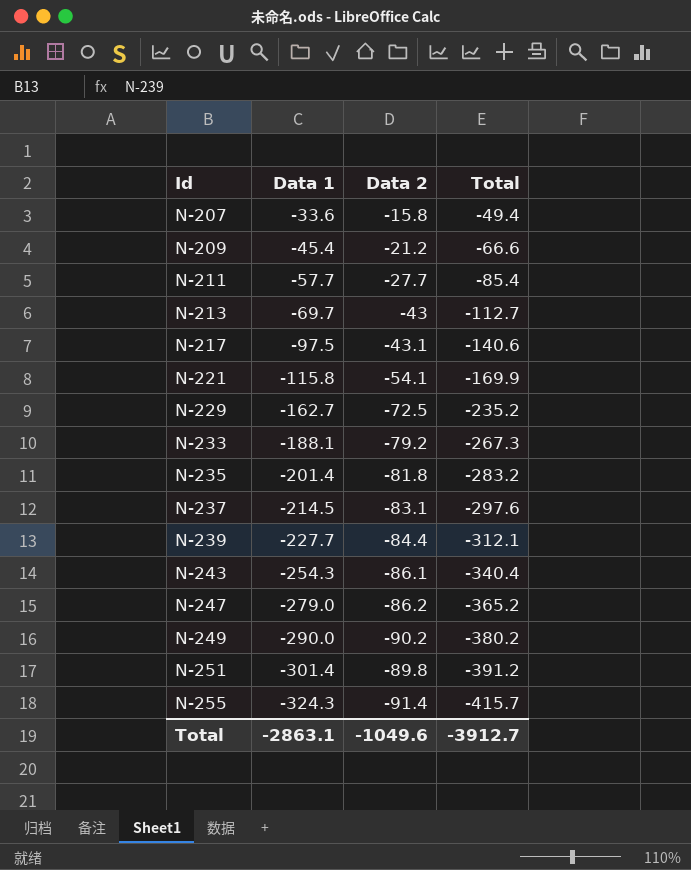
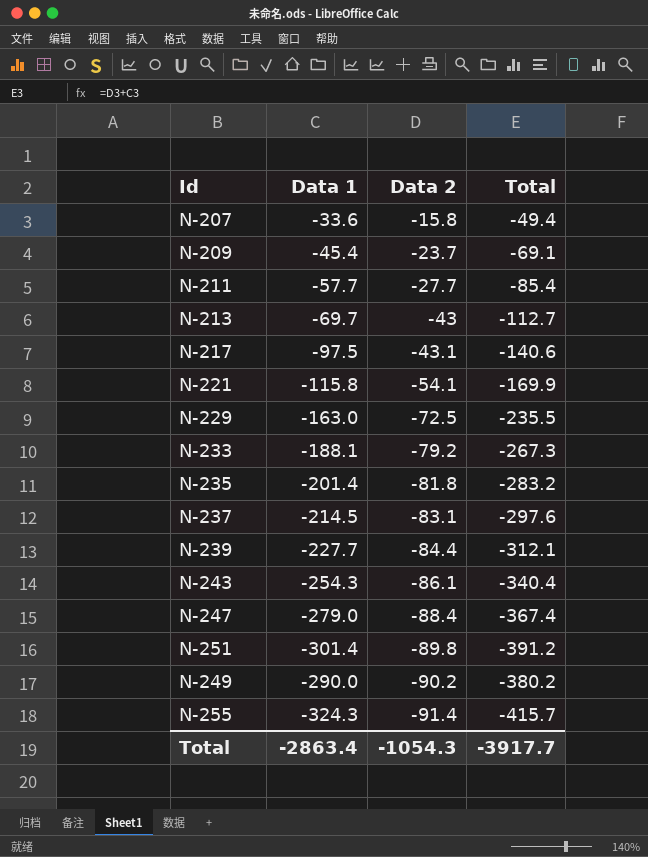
row order: Id ascending -> Data 2 descending
N-209 | Data 2: -21.2 -> -23.7
N-209 | Total: -66.6 -> -69.1
N-229 | Data 1: -162.7 -> -163.0
N-229 | Total: -235.2 -> -235.5
N-247 | Data 2: -86.2 -> -88.4
N-247 | Total: -365.2 -> -367.4
Total | Data 1: -2863.1 -> -2863.4
Total | Data 2: -1049.6 -> -1054.3
Total | Total: -3912.7 -> -3917.7

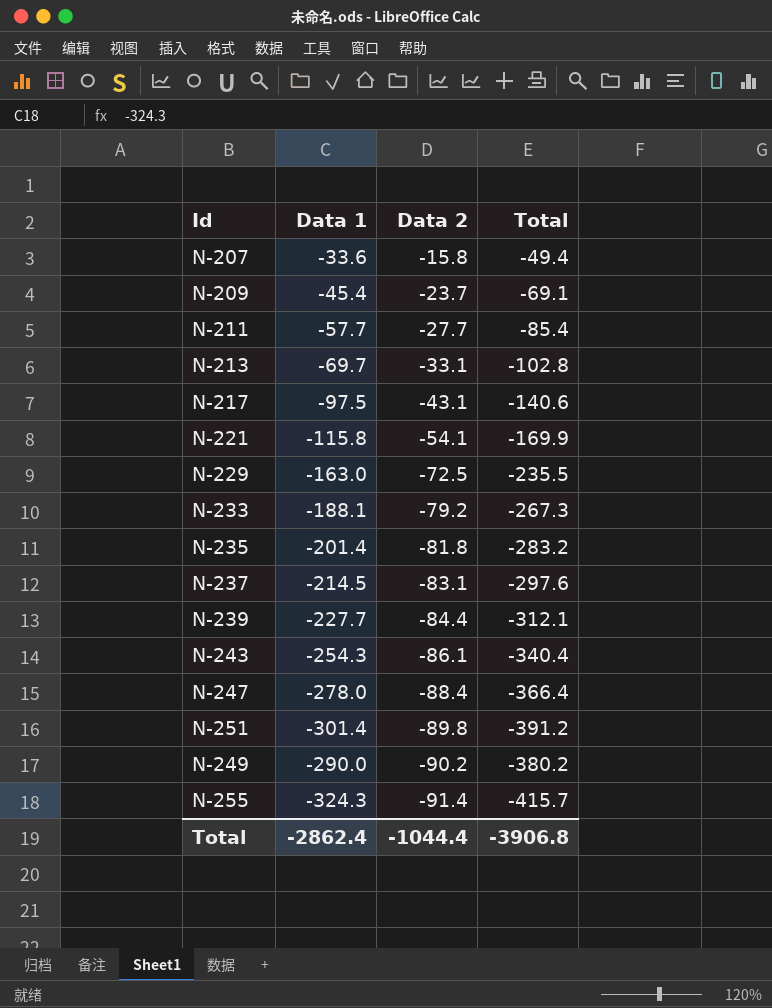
N-213 | Data 2: -43 -> -33.1
N-213 | Total: -112.7 -> -102.8
N-247 | Data 1: -279.0 -> -278.0
N-247 | Total: -367.4 -> -366.4
Total | Data 1: -2863.4 -> -2862.4
Total | Data 2: -1054.3 -> -1044.4
Total | Total: -3917.7 -> -3906.8

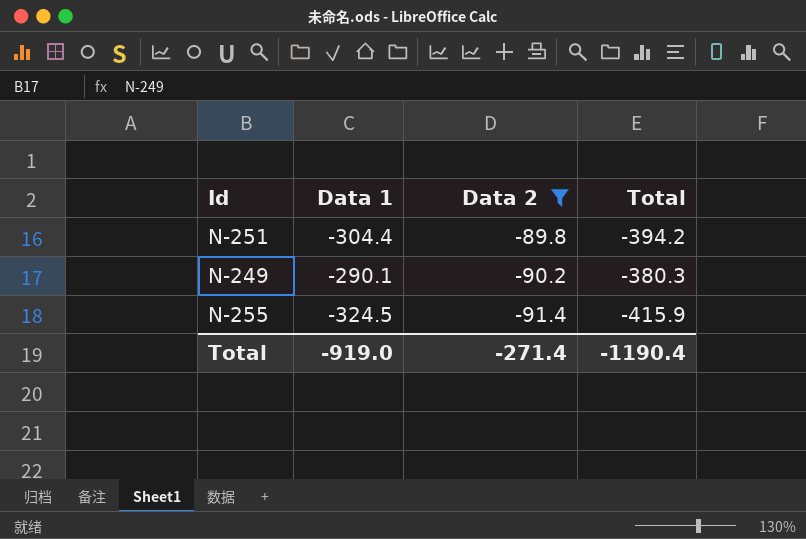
filter: none -> Data 2 <= -89.8
N-251 | Data 1: -301.4 -> -304.4
N-251 | Total: -391.2 -> -394.2
N-249 | Data 1: -290.0 -> -290.1
N-249 | Total: -380.2 -> -380.3
N-255 | Data 1: -324.3 -> -324.5
N-255 | Total: -415.7 -> -415.9
Total | Data 1: -2862.4 -> -919.0
Total | Data 2: -1044.4 -> -271.4
Total | Total: -3906.8 -> -1190.4

